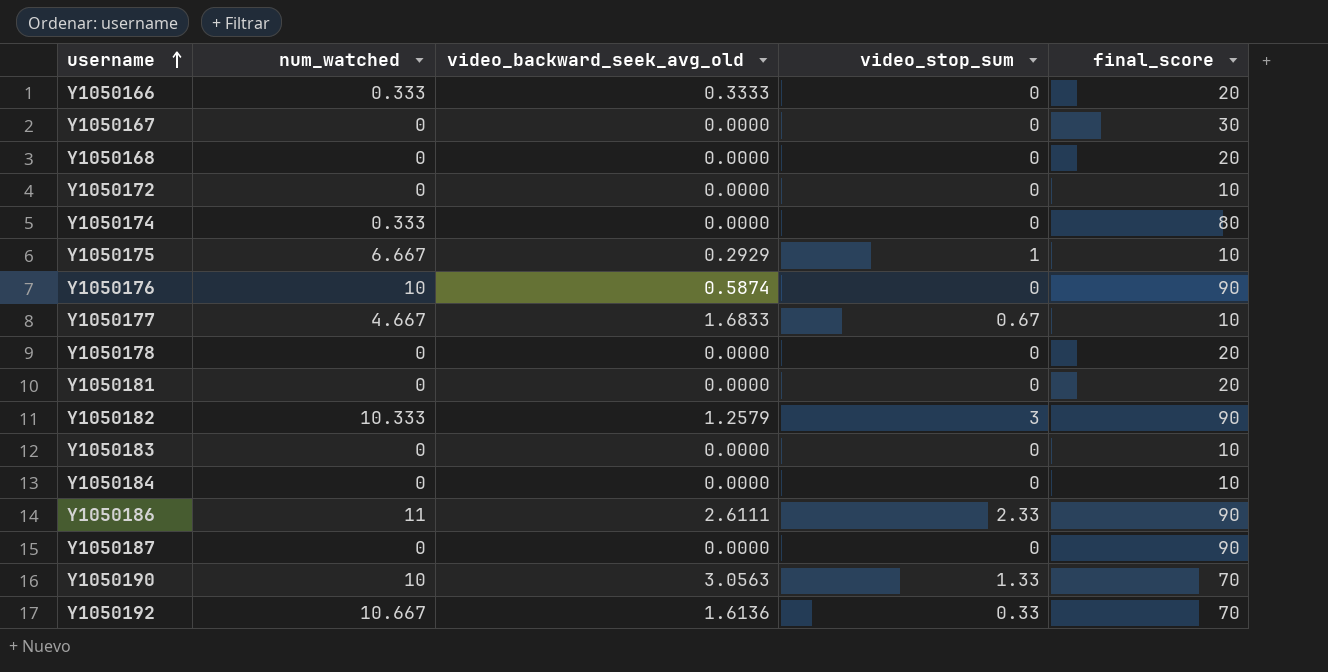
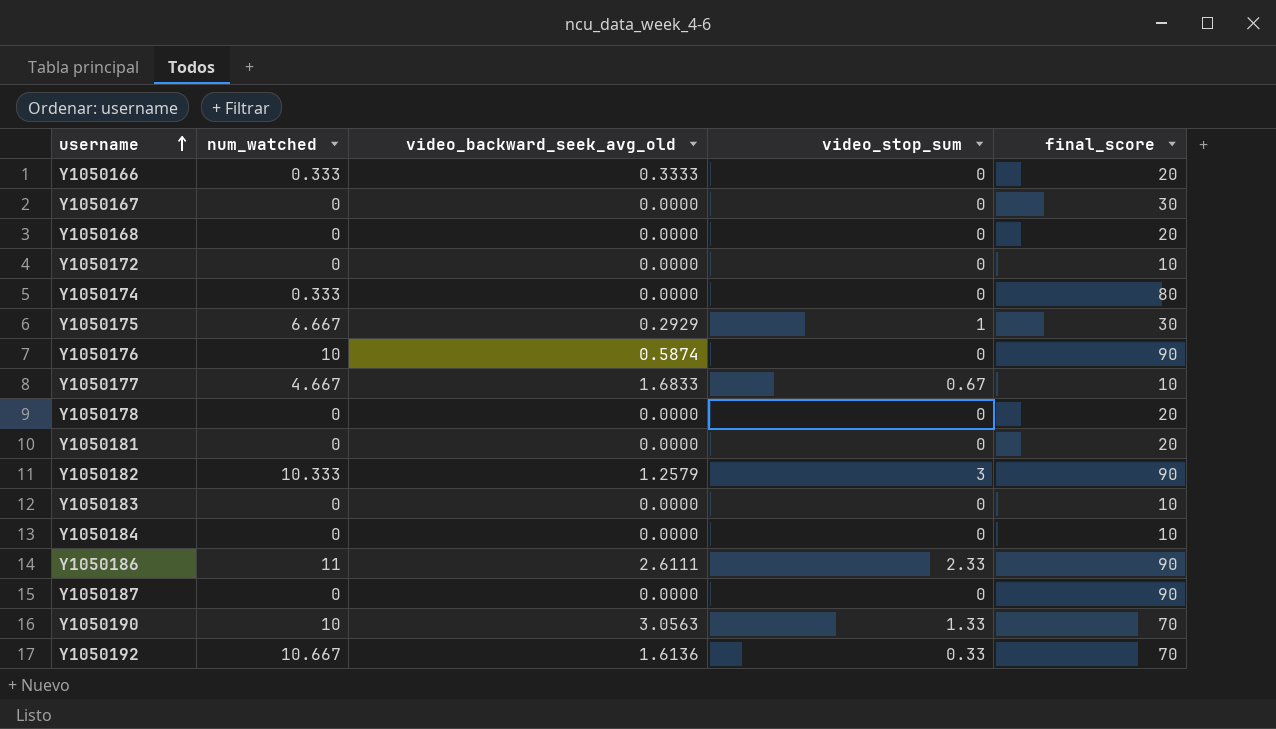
Y1050175 | final_score: 10 -> 30

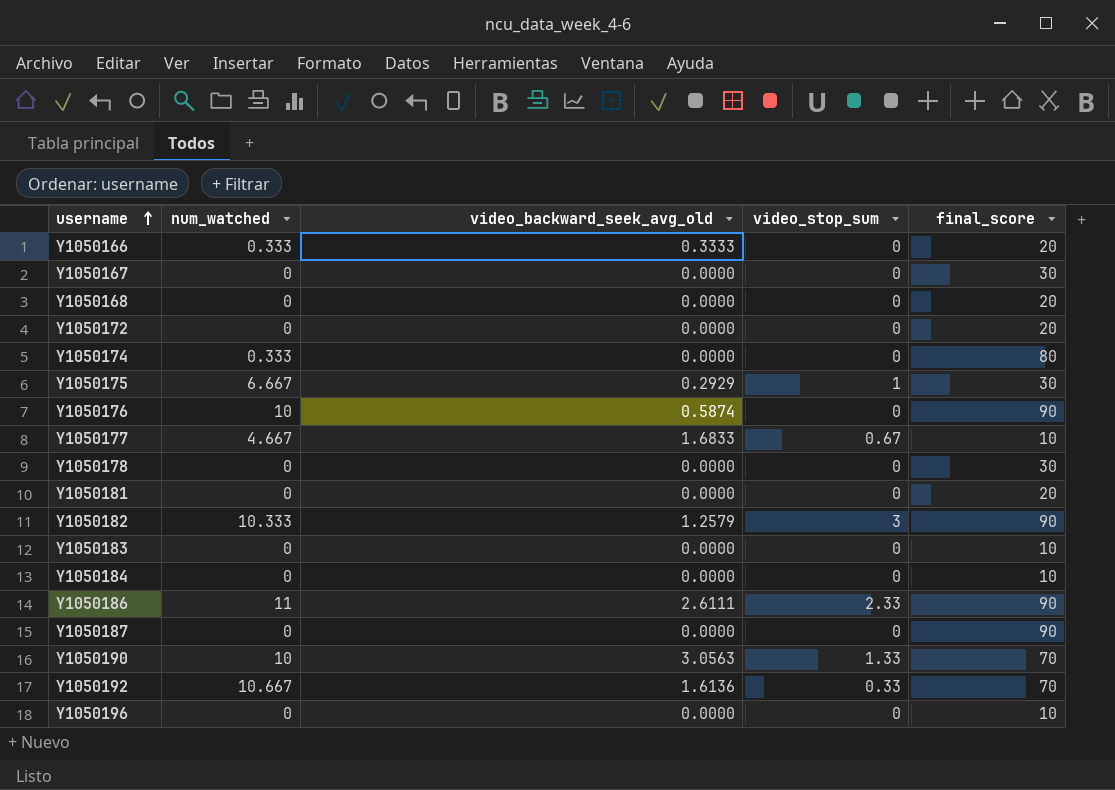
Y1050172 | final_score: 10 -> 20
Y1050178 | final_score: 20 -> 30
row Y1050196: none -> 0 | 0.0000 | 0 | 10

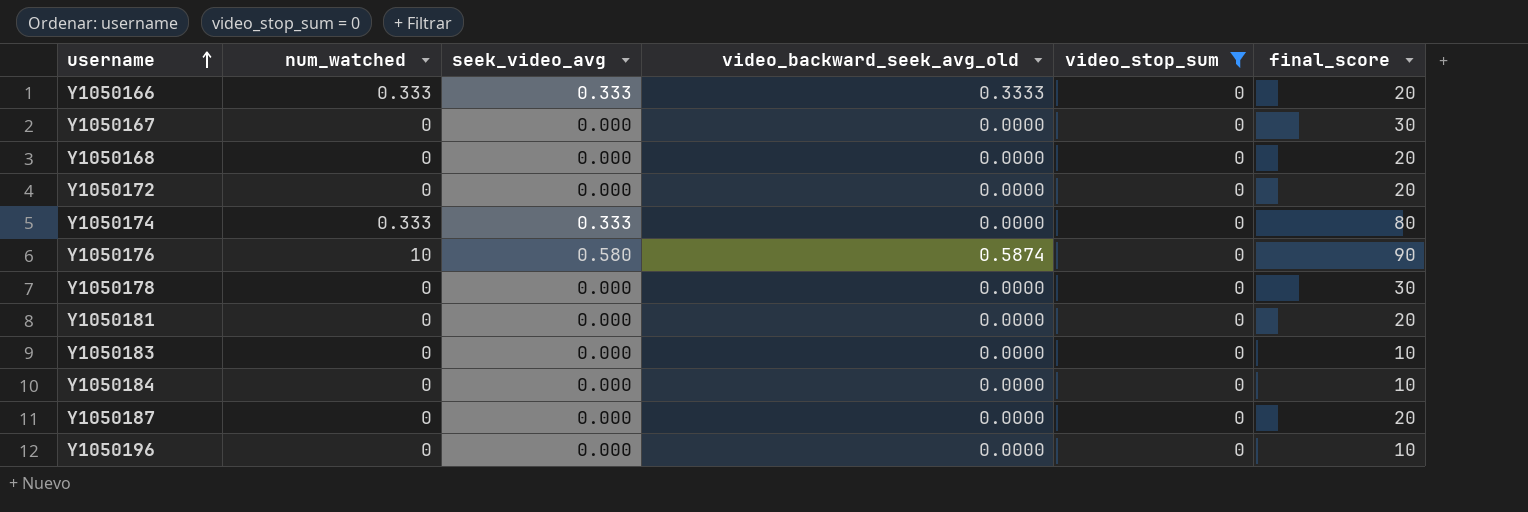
filter: none -> video_stop_sum = 0
column seek_video_avg | position: none -> 3
Y1050187 | final_score: 90 -> 20

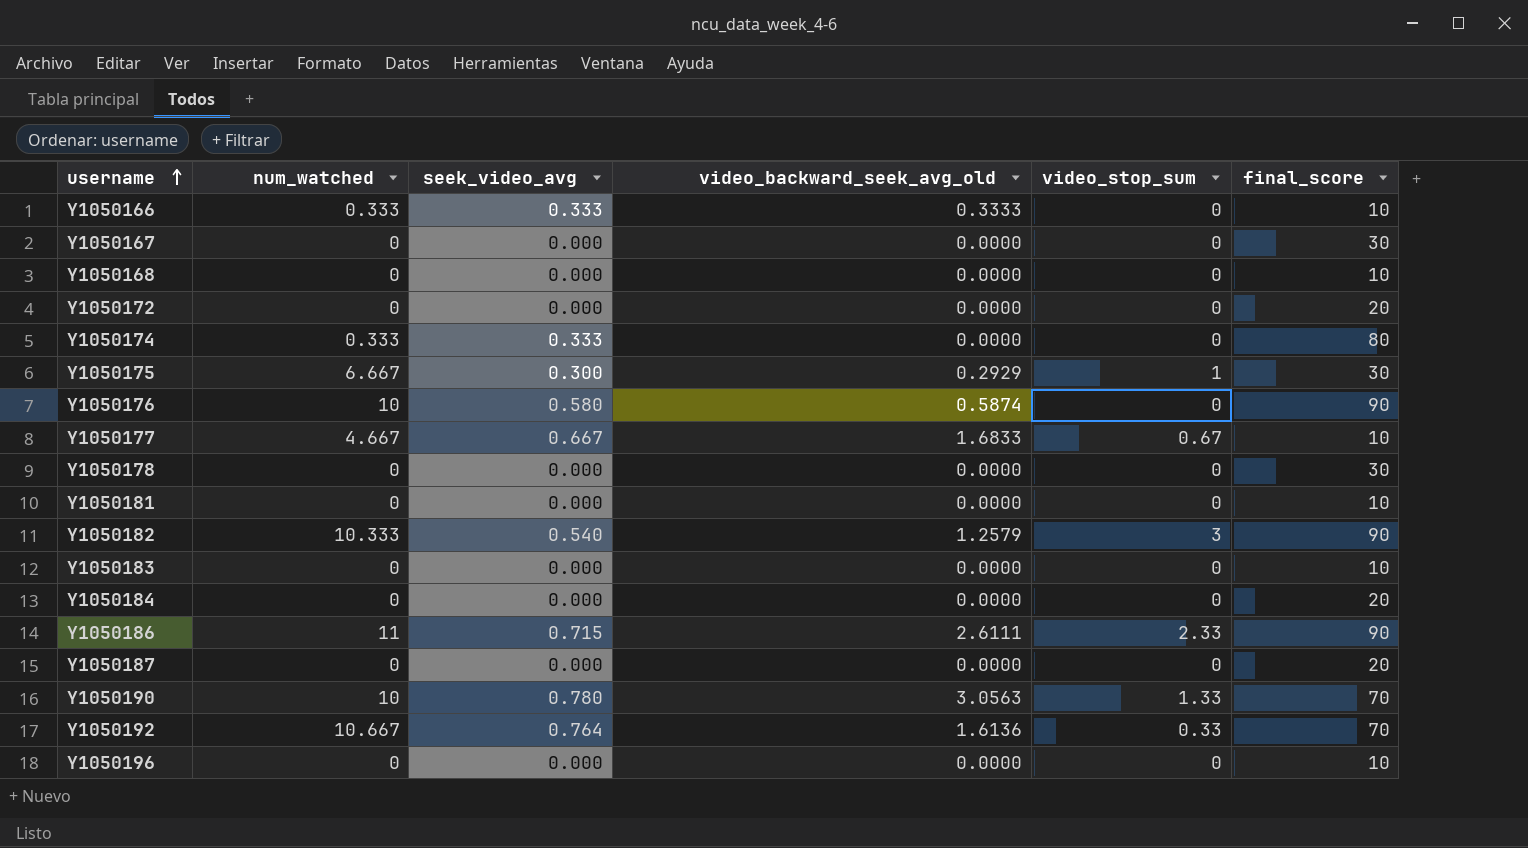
filter: video_stop_sum = 0 -> none
Y1050166 | final_score: 20 -> 10
Y1050168 | final_score: 20 -> 10
Y1050181 | final_score: 20 -> 10
Y1050184 | final_score: 10 -> 20

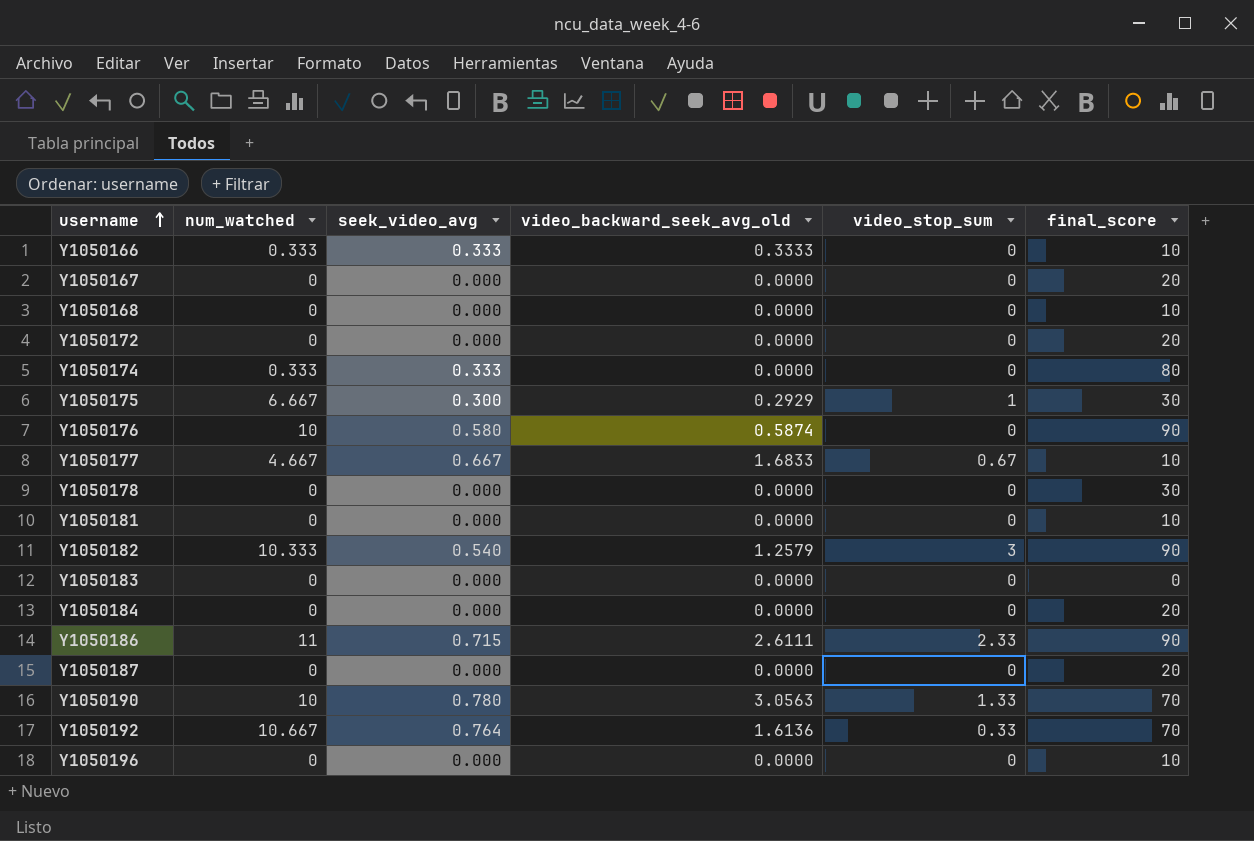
Y1050167 | final_score: 30 -> 20
Y1050183 | final_score: 10 -> 0

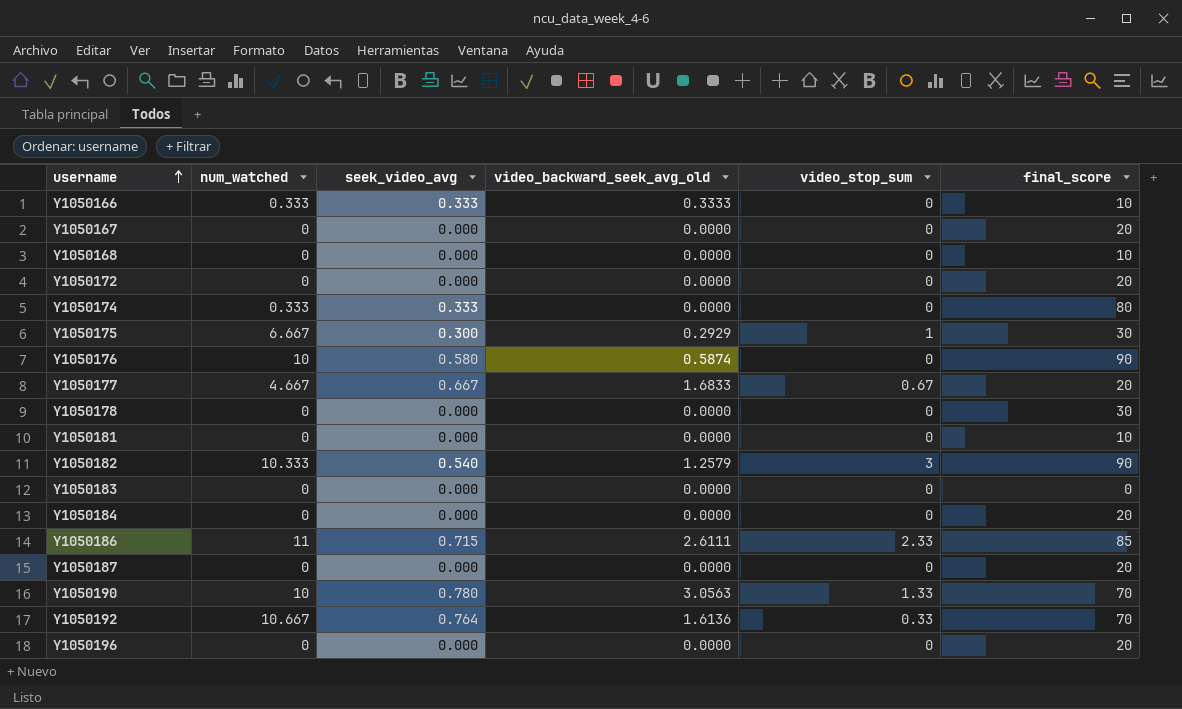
Y1050177 | final_score: 10 -> 20
Y1050186 | final_score: 90 -> 85
Y1050196 | final_score: 10 -> 20

